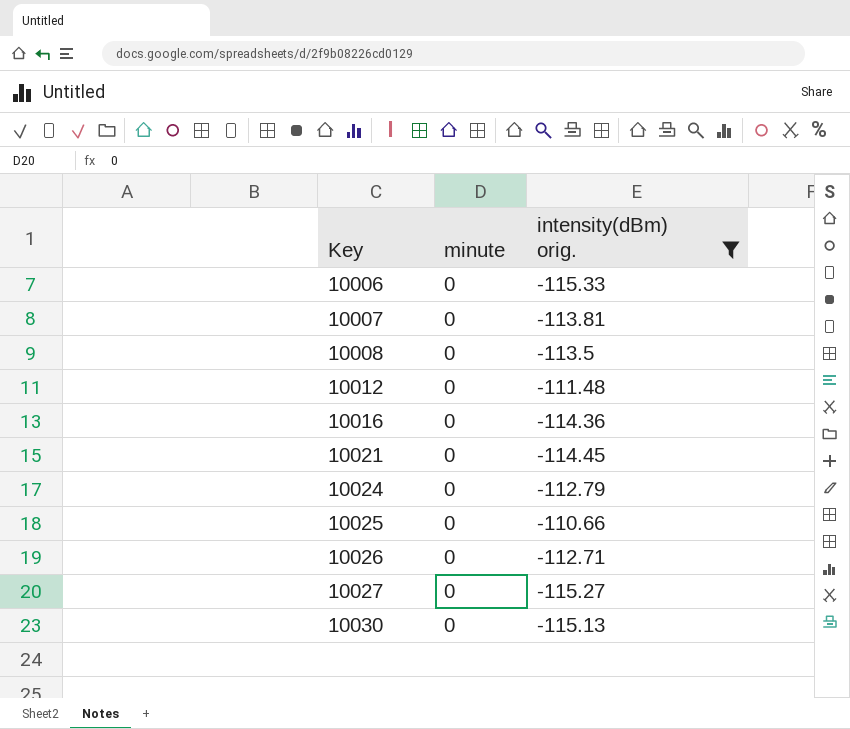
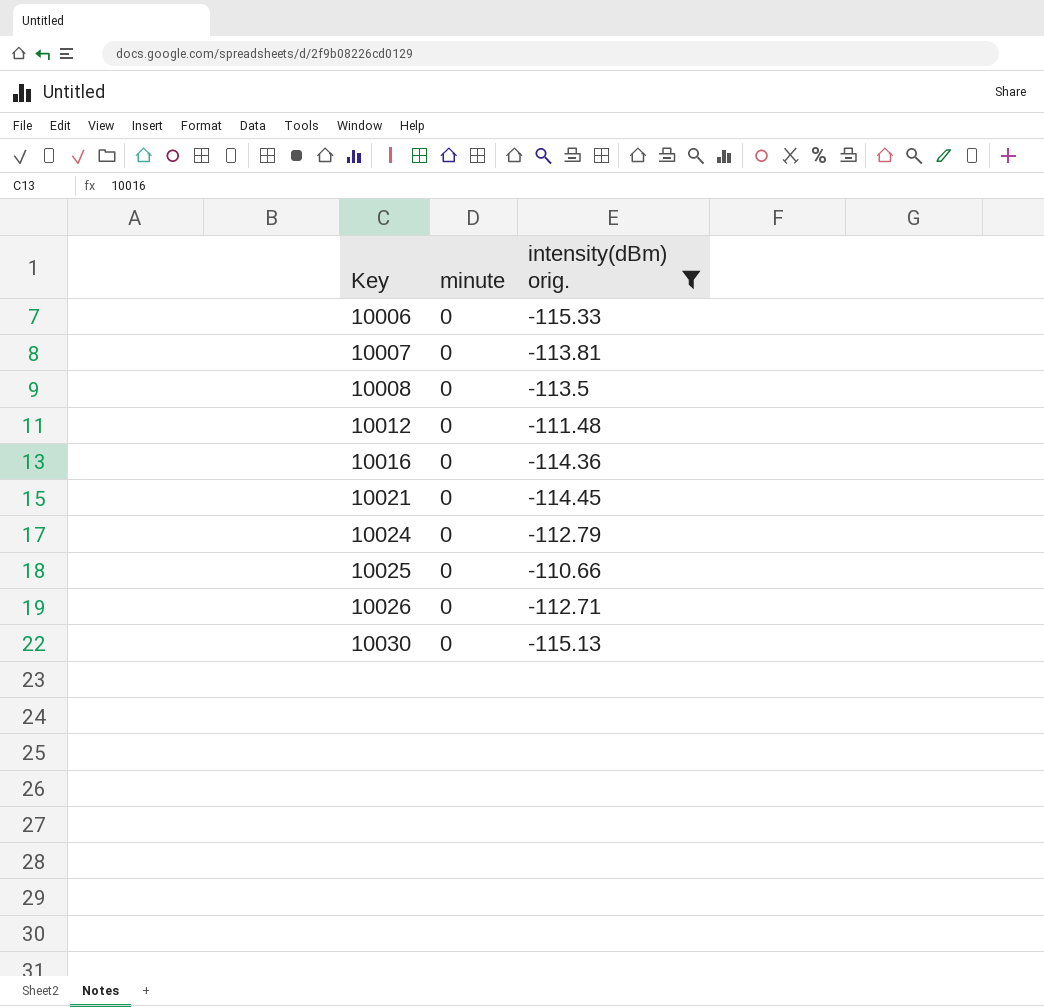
row 10027: 0 | -115.27 -> none

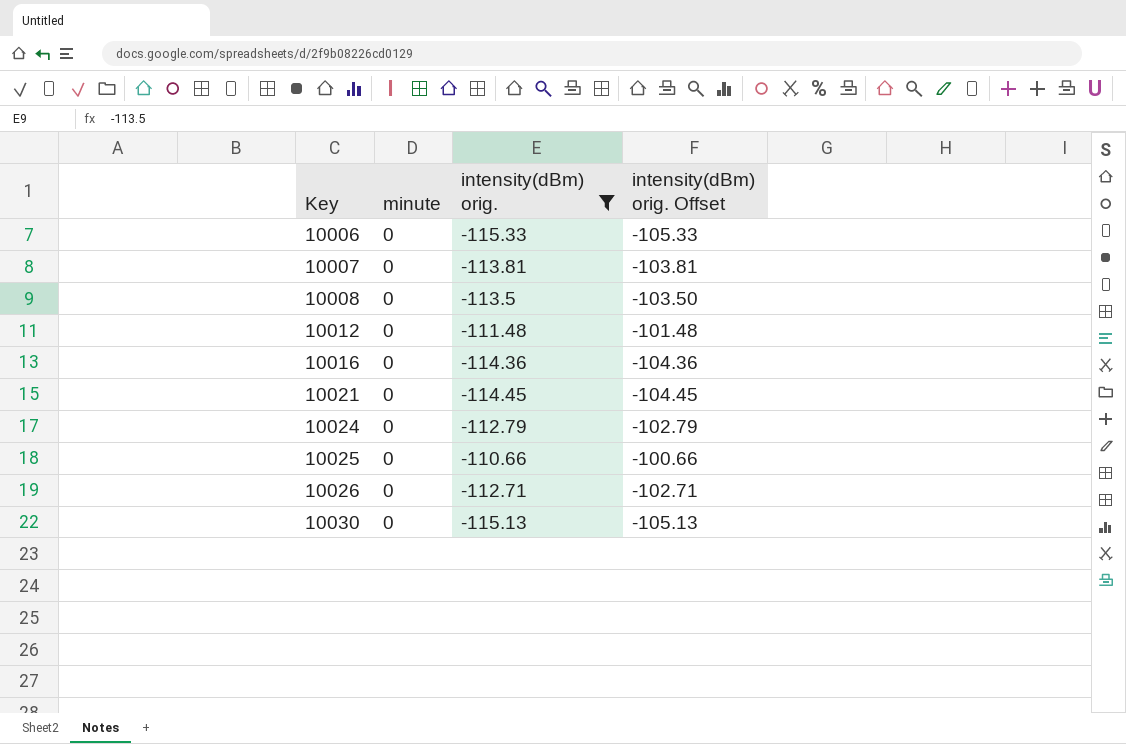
column intensity(dBm) orig. Offset | formula: none -> [intensity(dBm) orig.] + 10

